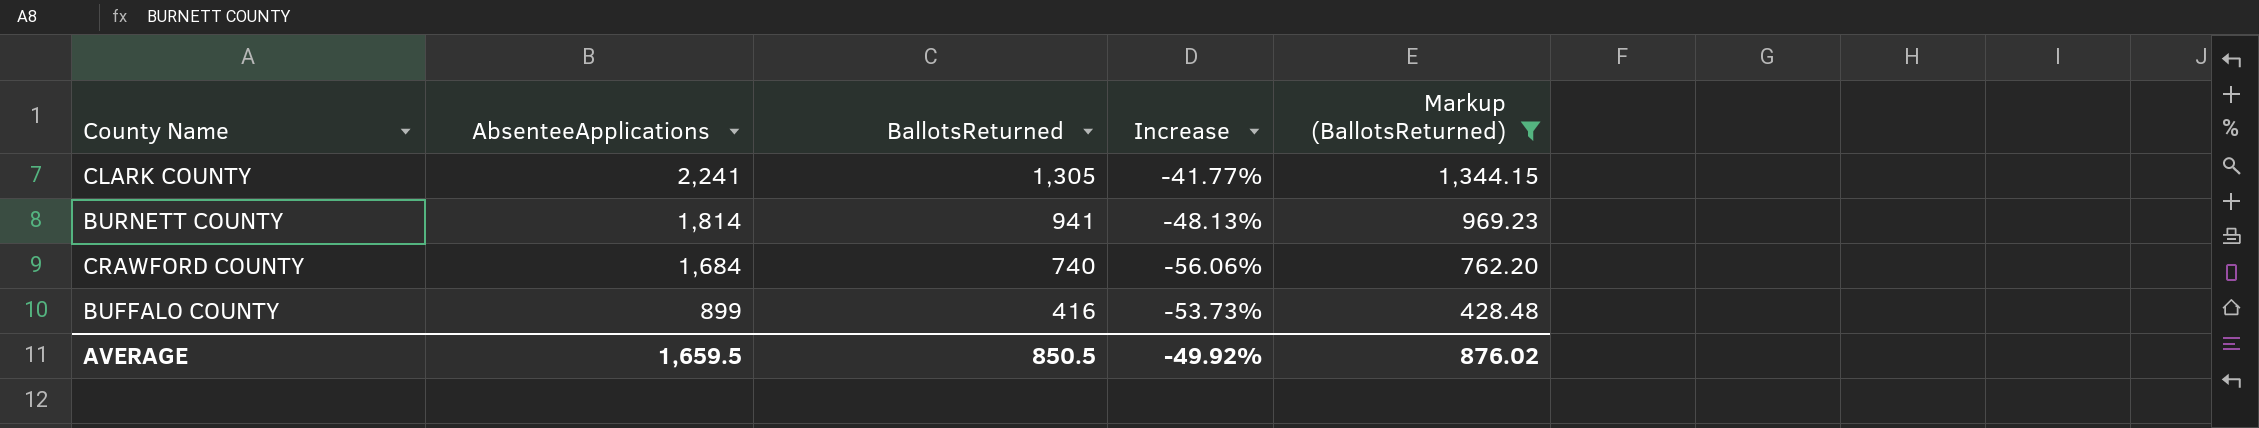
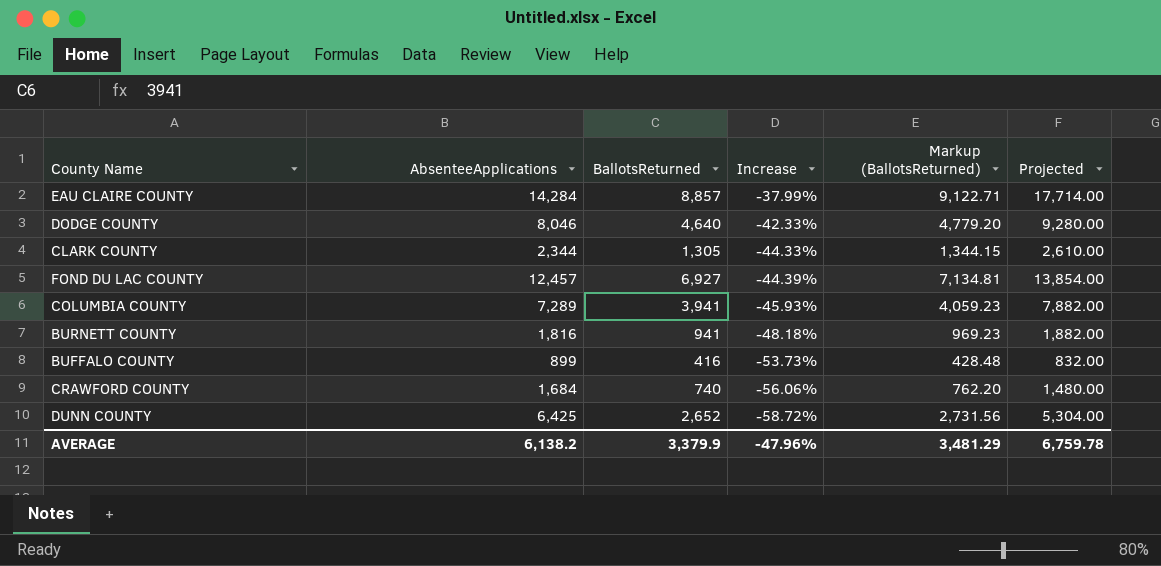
filter: Markup (BallotsReturned) <= 1,344.15 -> none
row order: AbsenteeApplications descending -> Increase descending
column Projected | formula: none -> [BallotsReturned] * 2
CLARK COUNTY | AbsenteeApplications: 2,241 -> 2,344
CLARK COUNTY | Increase: -41.77% -> -44.33%
BURNETT COUNTY | AbsenteeApplications: 1,814 -> 1,816
BURNETT COUNTY | Increase: -48.13% -> -48.18%
AVERAGE | AbsenteeApplications: 1,659.5 -> 6,138.2
AVERAGE | BallotsReturned: 850.5 -> 3,379.9
AVERAGE | Increase: -49.92% -> -47.96%
AVERAGE | Markup (BallotsReturned): 876.02 -> 3,481.29

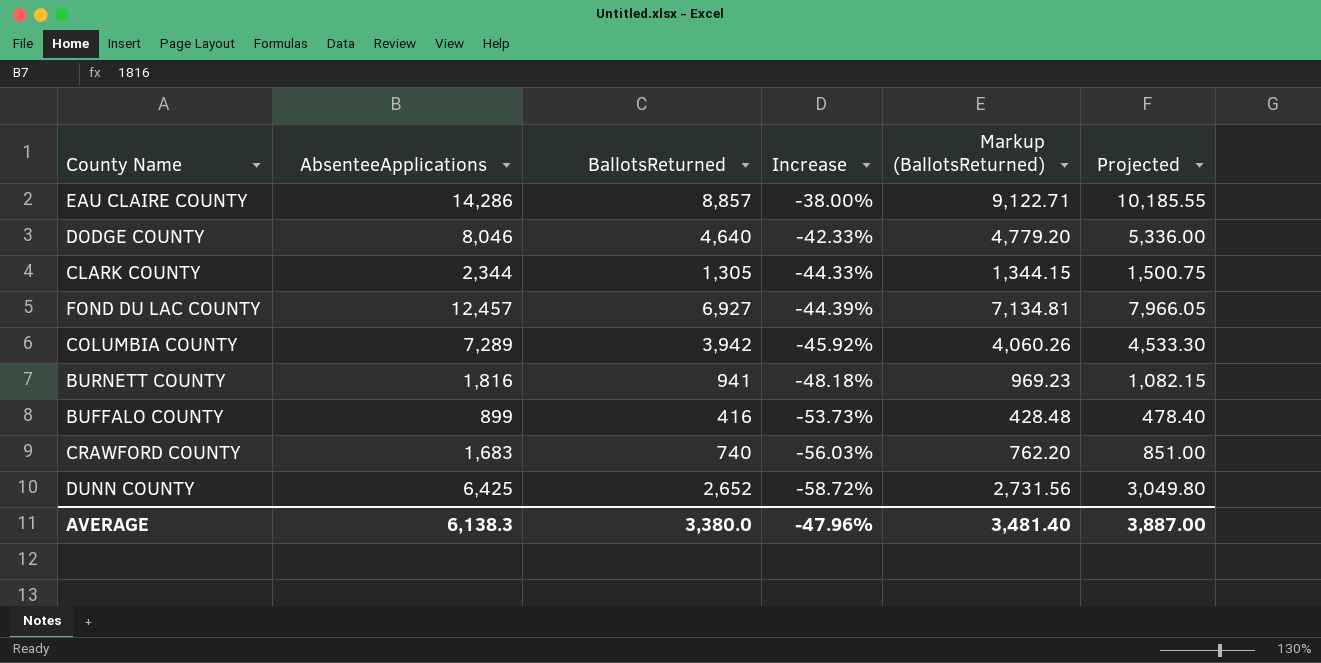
column Projected | formula: [BallotsReturned] * 2 -> [BallotsReturned] * 1.15
EAU CLAIRE COUNTY | AbsenteeApplications: 14,284 -> 14,286
EAU CLAIRE COUNTY | Increase: -37.99% -> -38.00%
COLUMBIA COUNTY | BallotsReturned: 3,941 -> 3,942
COLUMBIA COUNTY | Increase: -45.93% -> -45.92%
COLUMBIA COUNTY | Markup (BallotsReturned): 4,059.23 -> 4,060.26
CRAWFORD COUNTY | AbsenteeApplications: 1,684 -> 1,683
CRAWFORD COUNTY | Increase: -56.06% -> -56.03%
AVERAGE | AbsenteeApplications: 6,138.2 -> 6,138.3
AVERAGE | BallotsReturned: 3,379.9 -> 3,380.0
AVERAGE | Markup (BallotsReturned): 3,481.29 -> 3,481.40
AVERAGE | Projected: 6,759.78 -> 3,887.00

